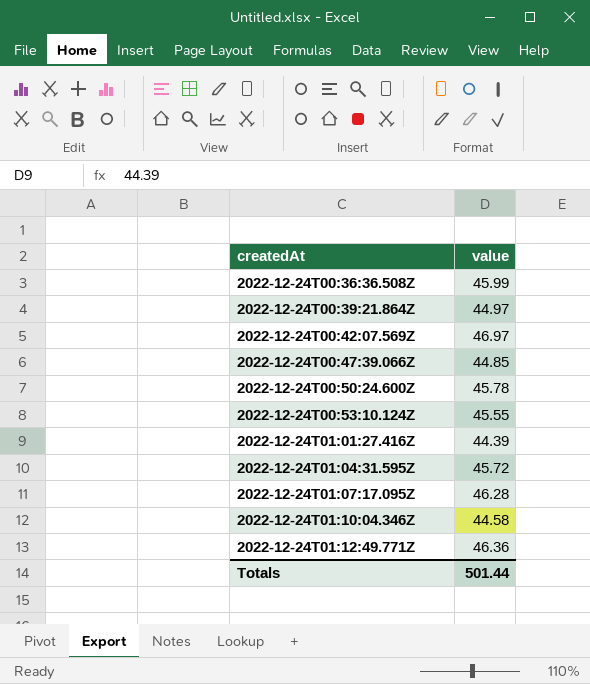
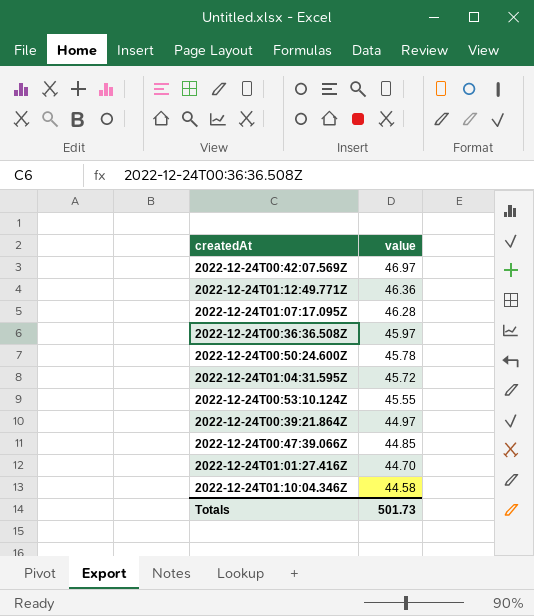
row order: createdAt ascending -> value descending
2022-12-24T00:36:36.508Z | value: 45.99 -> 45.97
2022-12-24T01:01:27.416Z | value: 44.39 -> 44.70
Totals | value: 501.44 -> 501.73

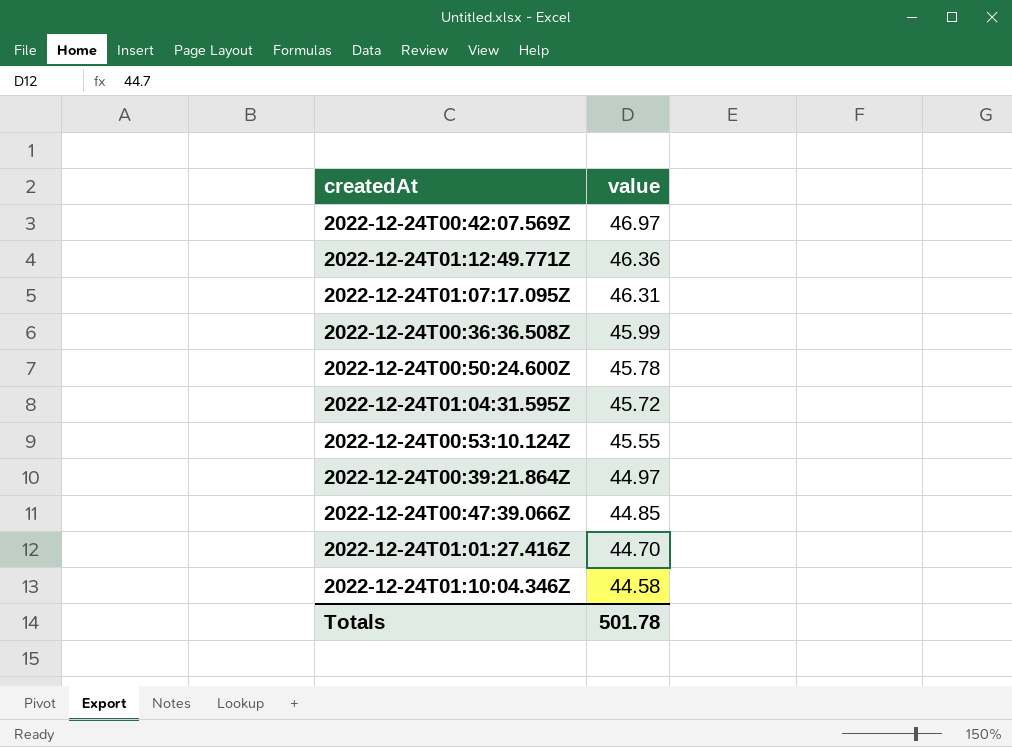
2022-12-24T01:07:17.095Z | value: 46.28 -> 46.31
2022-12-24T00:36:36.508Z | value: 45.97 -> 45.99
Totals | value: 501.73 -> 501.78

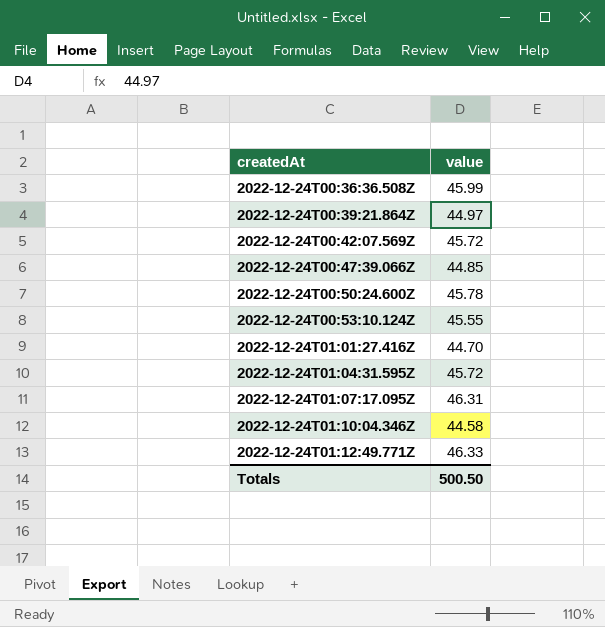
row order: value descending -> createdAt ascending
2022-12-24T00:42:07.569Z | value: 46.97 -> 45.72
2022-12-24T01:12:49.771Z | value: 46.36 -> 46.33
Totals | value: 501.78 -> 500.50

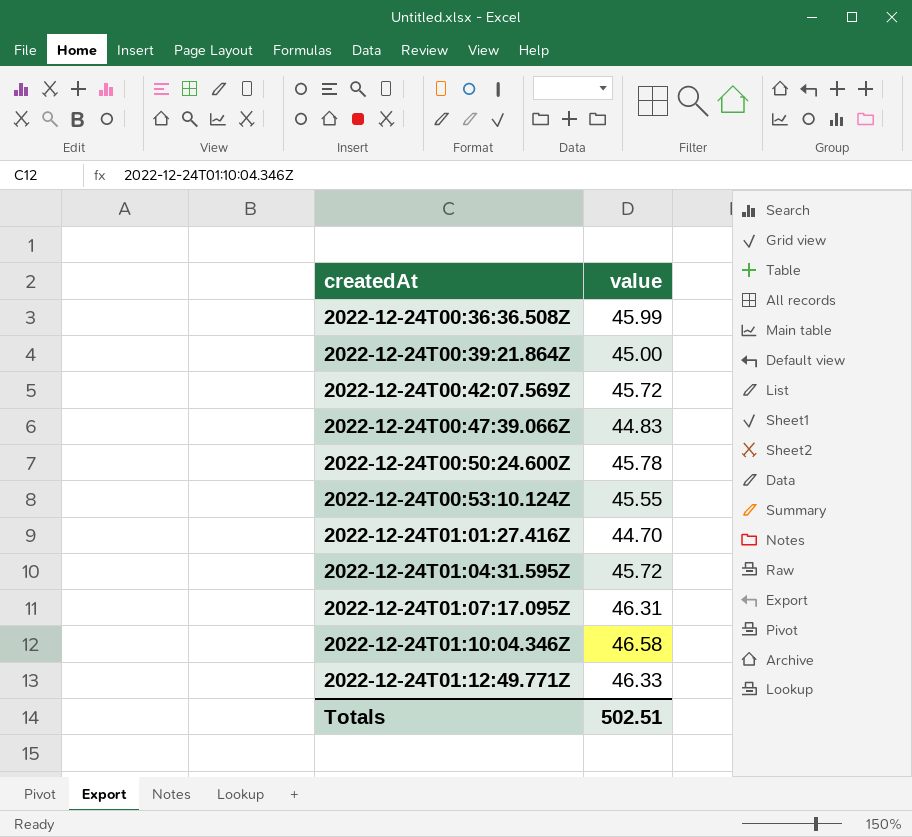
2022-12-24T00:39:21.864Z | value: 44.97 -> 45.00
2022-12-24T00:47:39.066Z | value: 44.85 -> 44.83
2022-12-24T01:10:04.346Z | value: 44.58 -> 46.58
Totals | value: 500.50 -> 502.51

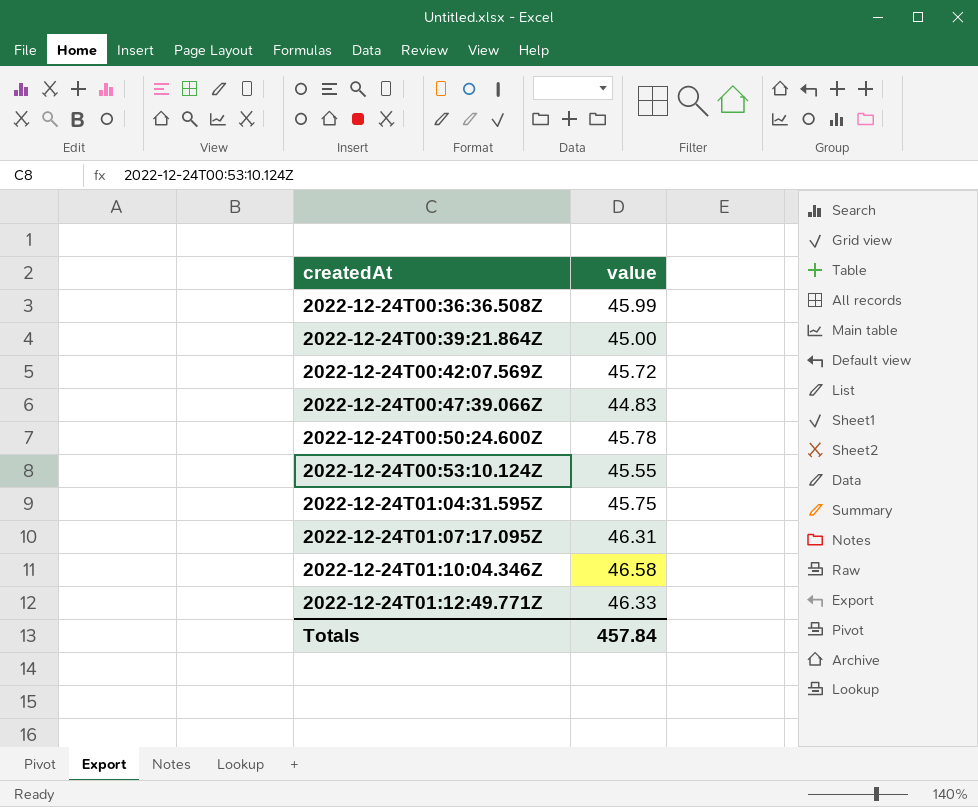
row 2022-12-24T01:01:27.416Z: 44.70 -> none
2022-12-24T01:04:31.595Z | value: 45.72 -> 45.75
Totals | value: 502.51 -> 457.84

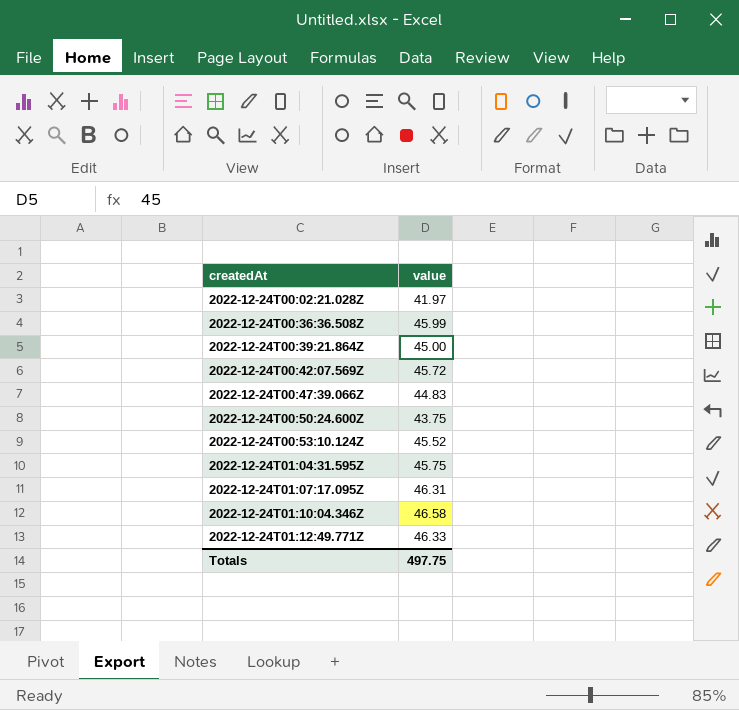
row 2022-12-24T00:02:21.028Z: none -> 41.97
2022-12-24T00:50:24.600Z | value: 45.78 -> 43.75
2022-12-24T00:53:10.124Z | value: 45.55 -> 45.52
Totals | value: 457.84 -> 497.75

